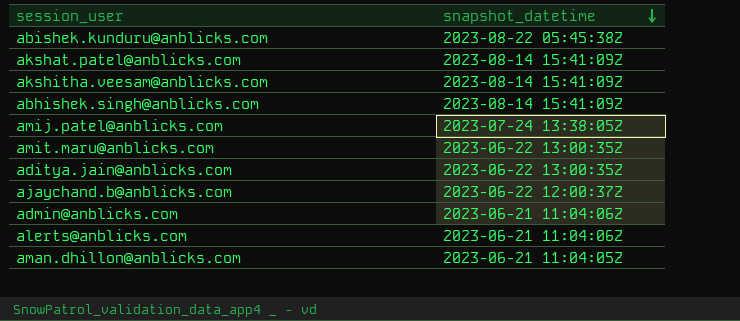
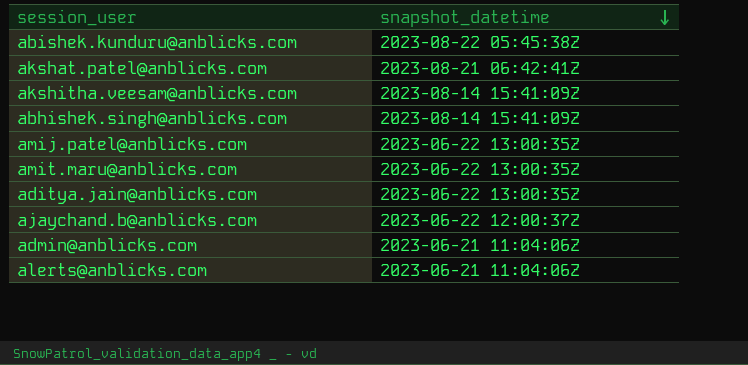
row aman.dhillon@anblicks.com: 2023-06-21 11:04:05Z -> none
akshat.patel@anblicks.com | snapshot_datetime: 2023-08-14 15:41:09Z -> 2023-08-21 06:42:41Z
amij.patel@anblicks.com | snapshot_datetime: 2023-07-24 13:38:05Z -> 2023-06-22 13:00:35Z

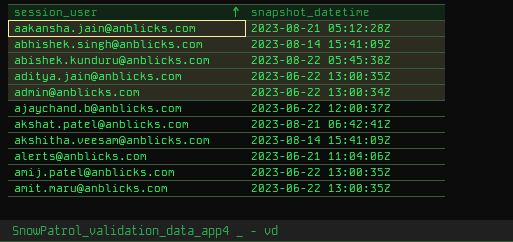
row order: snapshot_datetime descending -> session_user ascending
row aakansha.jain@anblicks.com: none -> 2023-08-21 05:12:28Z
admin@anblicks.com | snapshot_datetime: 2023-06-21 11:04:06Z -> 2023-06-22 13:00:34Z

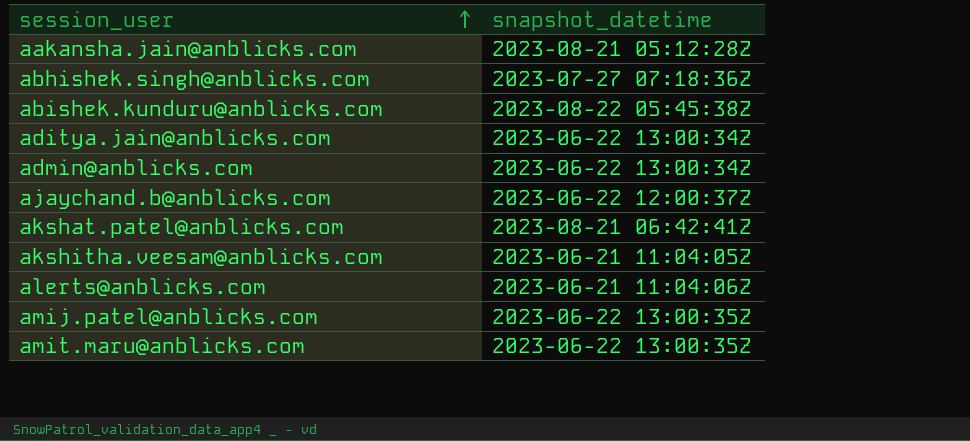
abhishek.singh@anblicks.com | snapshot_datetime: 2023-08-14 15:41:09Z -> 2023-07-27 07:18:36Z
aditya.jain@anblicks.com | snapshot_datetime: 2023-06-22 13:00:35Z -> 2023-06-22 13:00:34Z
akshitha.veesam@anblicks.com | snapshot_datetime: 2023-08-14 15:41:09Z -> 2023-06-21 11:04:05Z

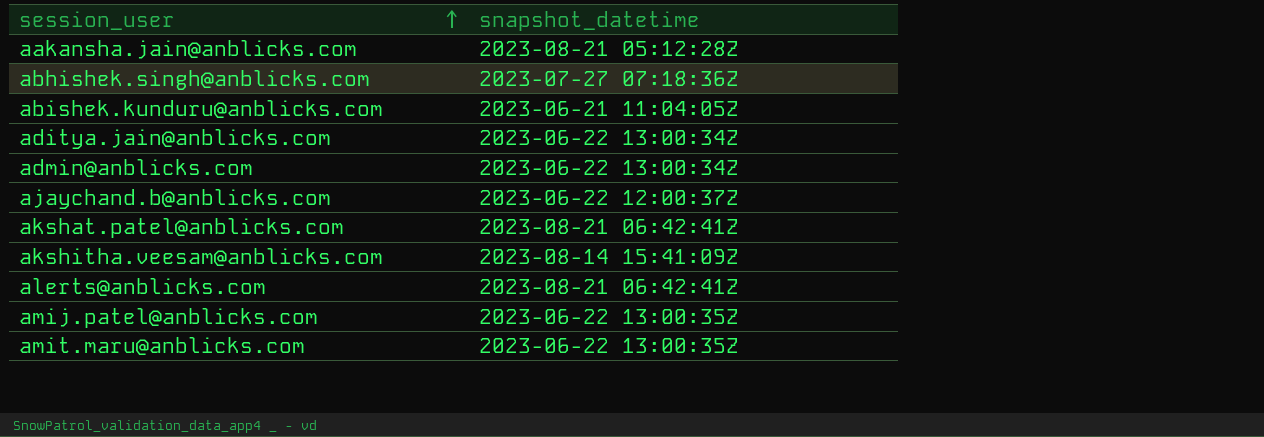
abishek.kunduru@anblicks.com | snapshot_datetime: 2023-08-22 05:45:38Z -> 2023-06-21 11:04:05Z
akshitha.veesam@anblicks.com | snapshot_datetime: 2023-06-21 11:04:05Z -> 2023-08-14 15:41:09Z
alerts@anblicks.com | snapshot_datetime: 2023-06-21 11:04:06Z -> 2023-08-21 06:42:41Z

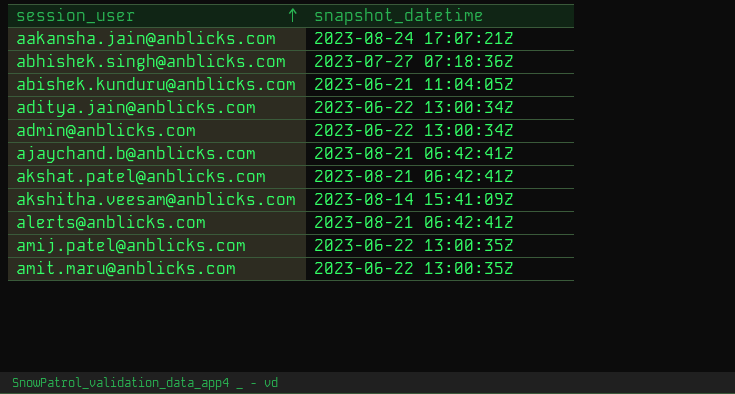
aakansha.jain@anblicks.com | snapshot_datetime: 2023-08-21 05:12:28Z -> 2023-08-24 17:07:21Z
ajaychand.b@anblicks.com | snapshot_datetime: 2023-06-22 12:00:37Z -> 2023-08-21 06:42:41Z

